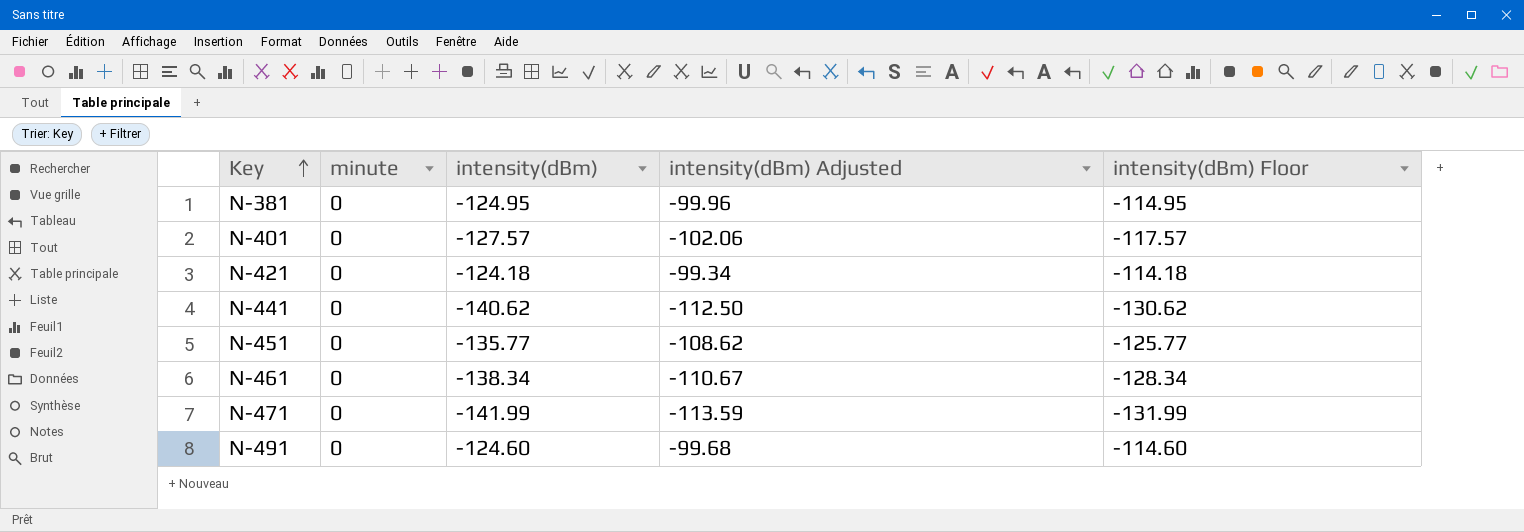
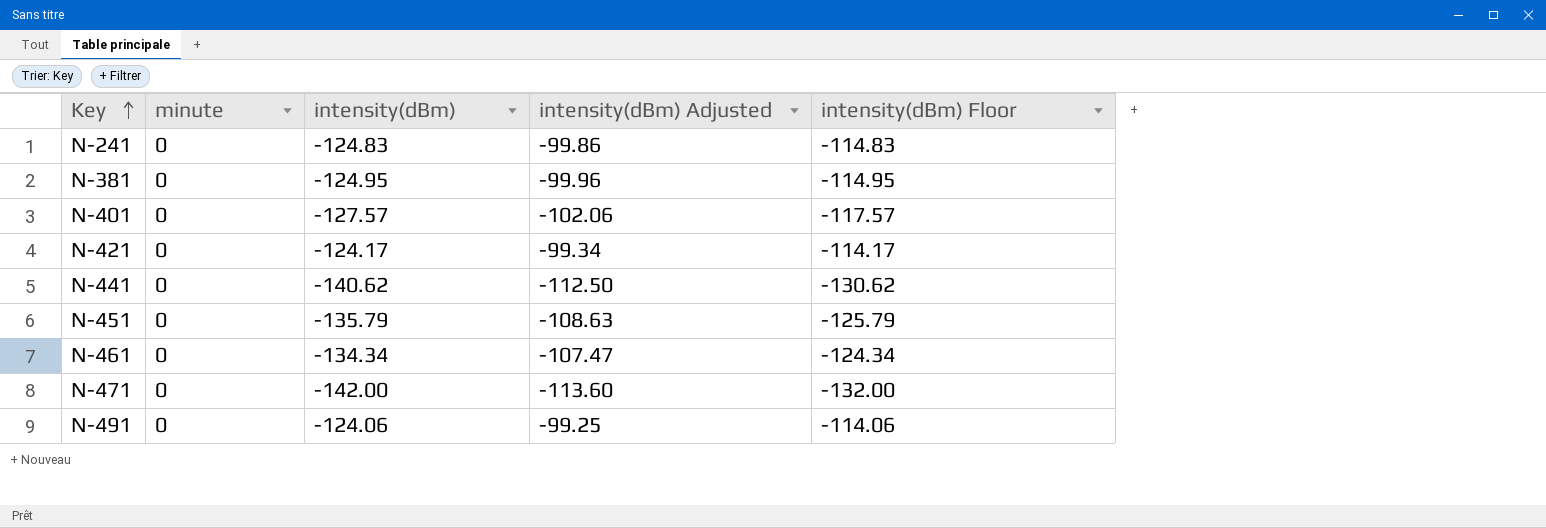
row N-241: none -> 0 | -124.83 | -99.86 | -114.83
N-421 | intensity(dBm): -124.18 -> -124.17
N-421 | intensity(dBm) Floor: -114.18 -> -114.17
N-451 | intensity(dBm): -135.77 -> -135.79
N-451 | intensity(dBm) Adjusted: -108.62 -> -108.63
N-451 | intensity(dBm) Floor: -125.77 -> -125.79
N-461 | intensity(dBm): -138.34 -> -134.34
N-461 | intensity(dBm) Adjusted: -110.67 -> -107.47
N-461 | intensity(dBm) Floor: -128.34 -> -124.34
N-471 | intensity(dBm): -141.99 -> -142.00
N-471 | intensity(dBm) Adjusted: -113.59 -> -113.60
N-471 | intensity(dBm) Floor: -131.99 -> -132.00
N-491 | intensity(dBm): -124.60 -> -124.06
N-491 | intensity(dBm) Adjusted: -99.68 -> -99.25
N-491 | intensity(dBm) Floor: -114.60 -> -114.06

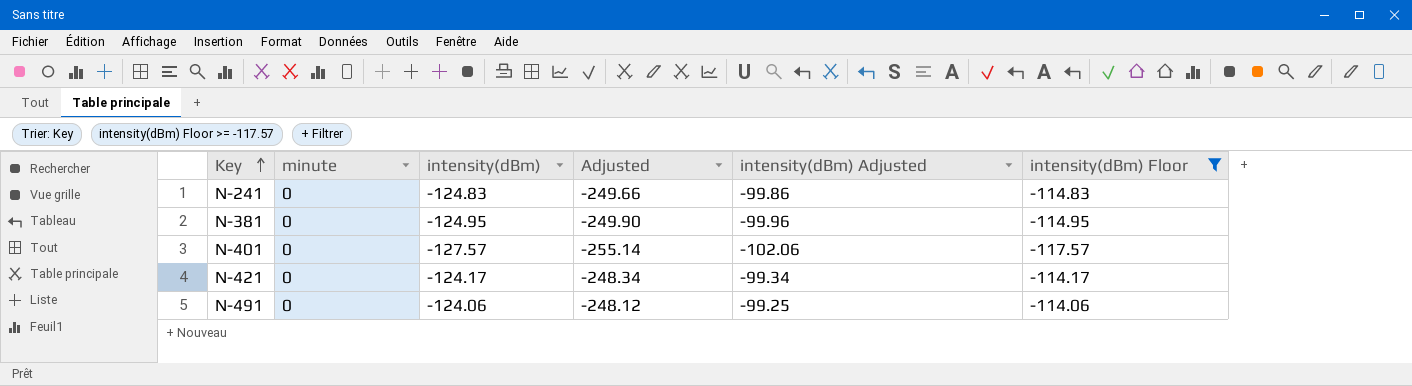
filter: none -> intensity(dBm) Floor >= -117.57
column Adjusted | formula: none -> [intensity(dBm)] * 2

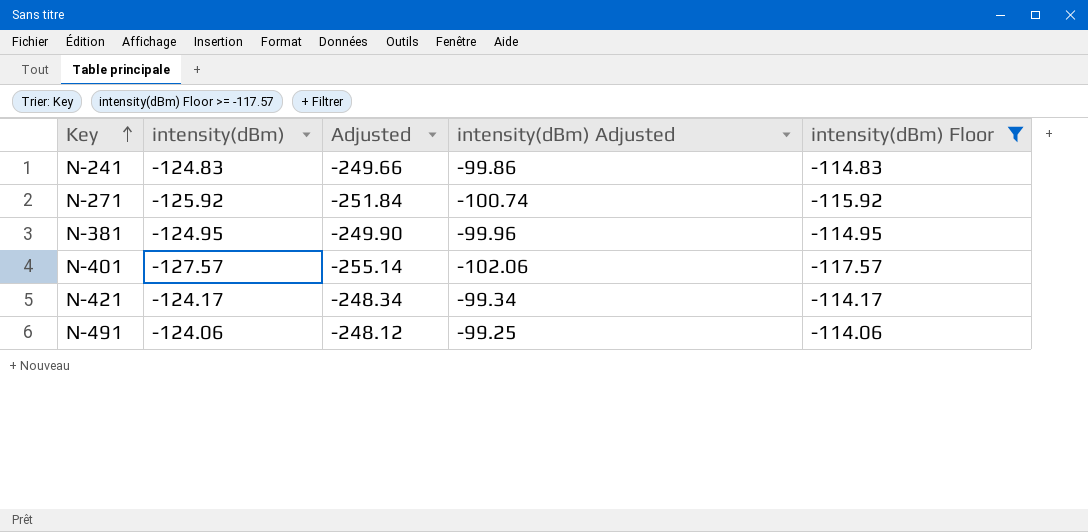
column minute | position: 2 -> none
row N-271: none -> -125.92 | -251.84 | -100.74 | -115.92

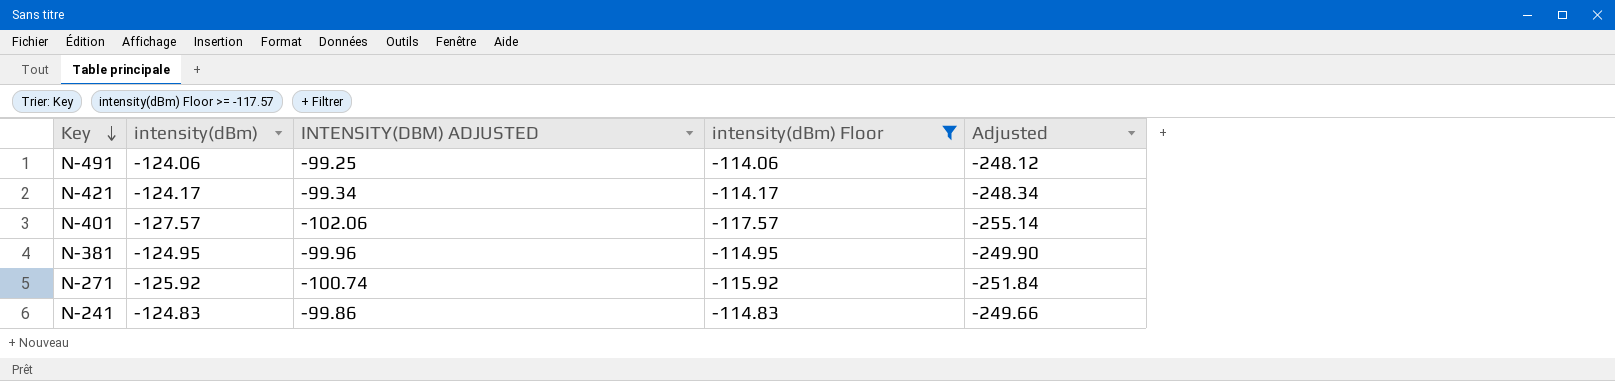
row order: Key ascending -> Key descending
column name: intensity(dBm) Adjusted -> INTENSITY(DBM) ADJUSTED
column Adjusted | position: 3 -> 5

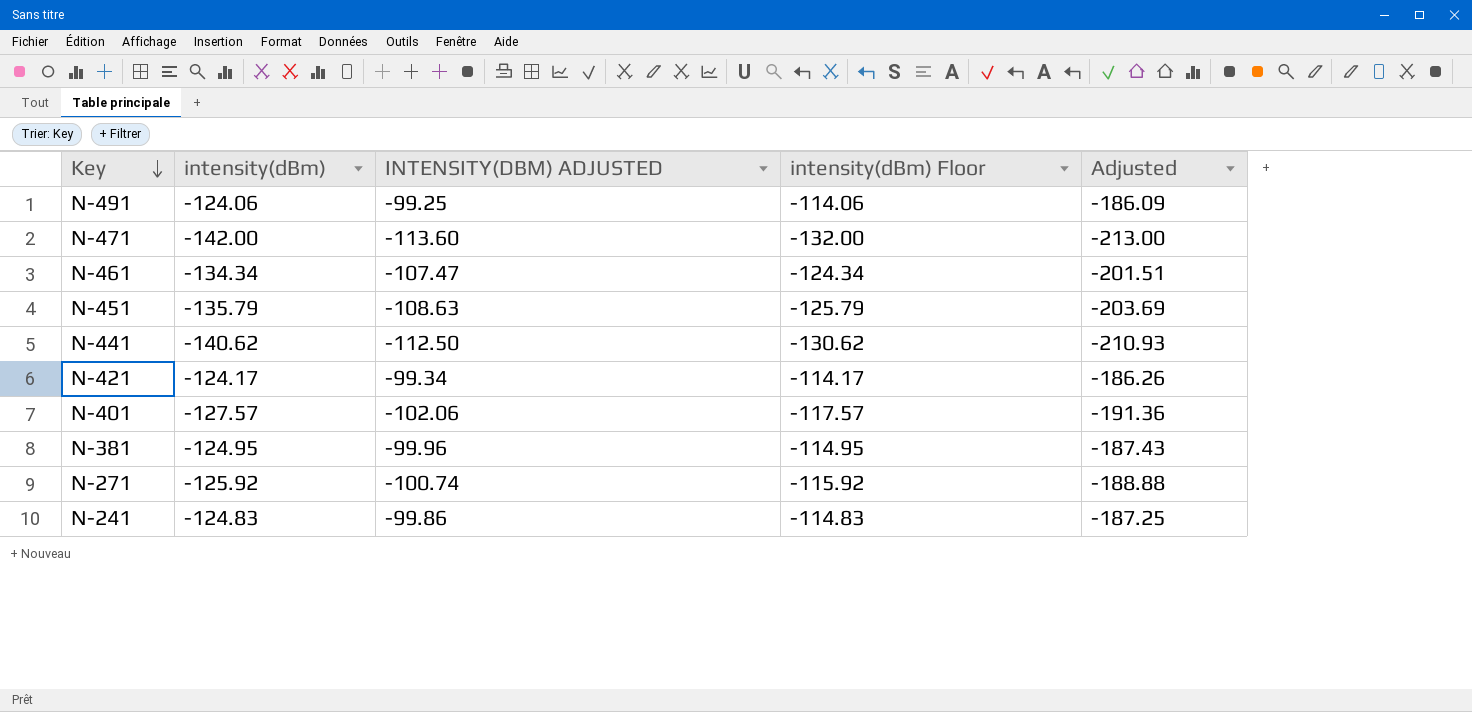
filter: intensity(dBm) Floor >= -117.57 -> none
column Adjusted | formula: [intensity(dBm)] * 2 -> [intensity(dBm)] * 1.5

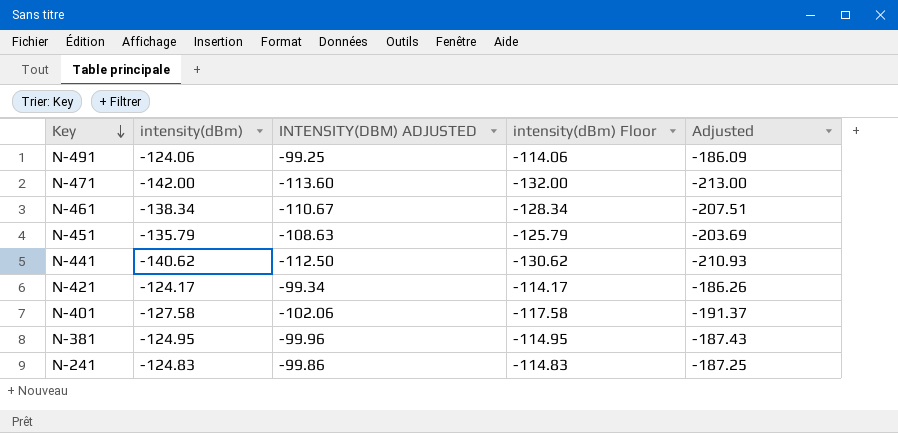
row N-271: -125.92 | -100.74 | -115.92 | -188.88 -> none
N-461 | intensity(dBm): -134.34 -> -138.34
N-461 | INTENSITY(DBM) ADJUSTED: -107.47 -> -110.67
N-461 | intensity(dBm) Floor: -124.34 -> -128.34
N-461 | Adjusted: -201.51 -> -207.51
N-401 | intensity(dBm): -127.57 -> -127.58
N-401 | intensity(dBm) Floor: -117.57 -> -117.58
N-401 | Adjusted: -191.36 -> -191.37

